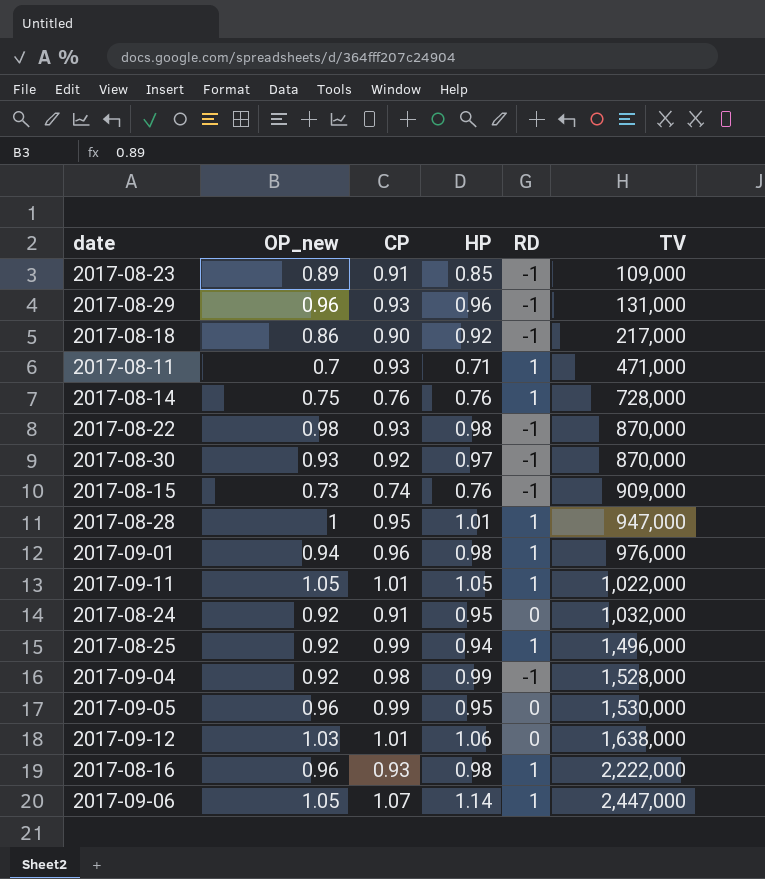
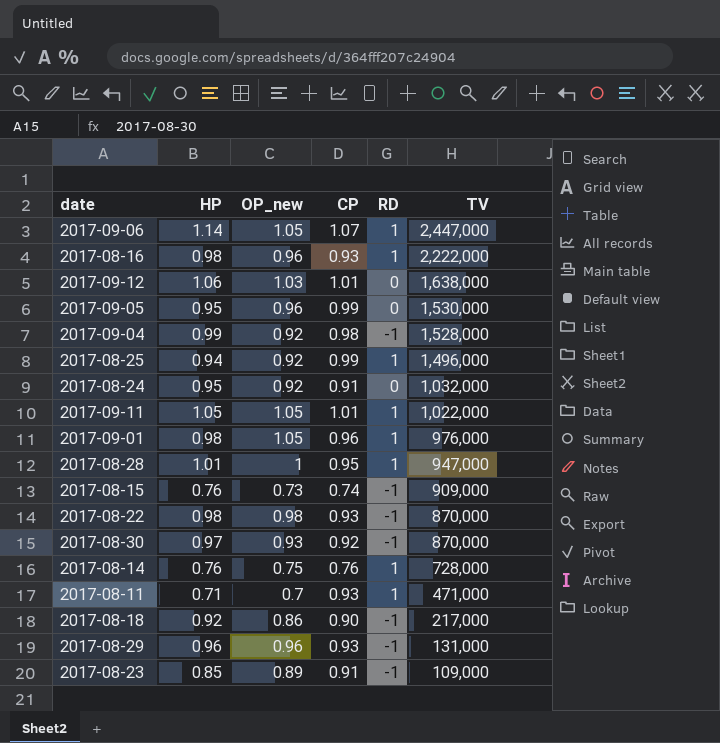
row order: TV ascending -> TV descending
column HP | position: 4 -> 2
2017-09-01 | OP_new: 0.94 -> 1.05

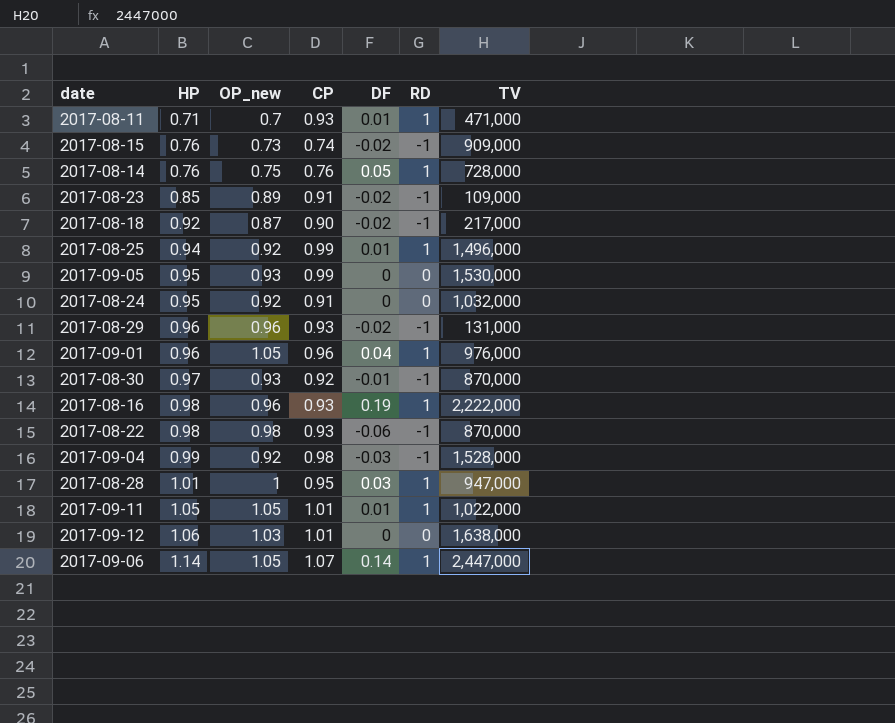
row order: TV descending -> HP ascending
column DF | position: none -> 5
2017-08-18 | OP_new: 0.86 -> 0.87
2017-09-05 | OP_new: 0.96 -> 0.93
2017-09-01 | HP: 0.98 -> 0.96

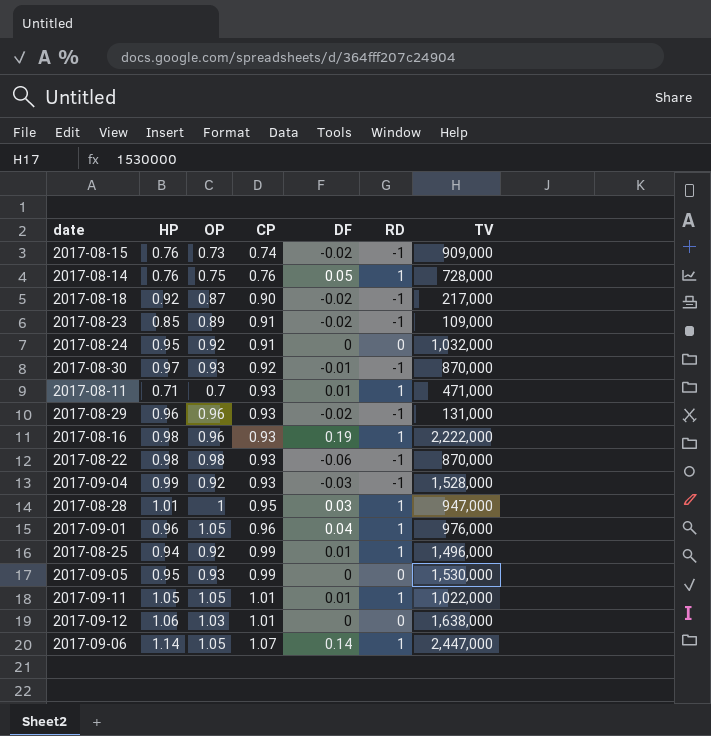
row order: HP ascending -> CP ascending
column name: OP_new -> OP
2017-09-04 | CP: 0.98 -> 0.93

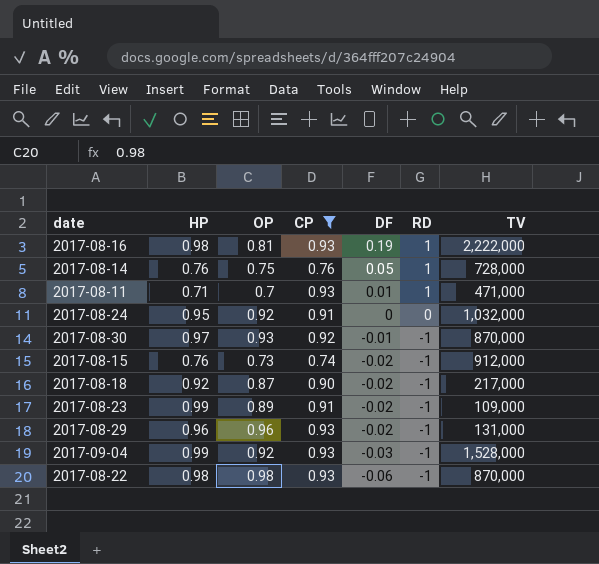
filter: none -> CP <= 0.93
row order: CP ascending -> DF descending
2017-08-16 | OP: 0.96 -> 0.81
2017-08-15 | TV: 909,000 -> 912,000
2017-08-23 | HP: 0.85 -> 0.99

